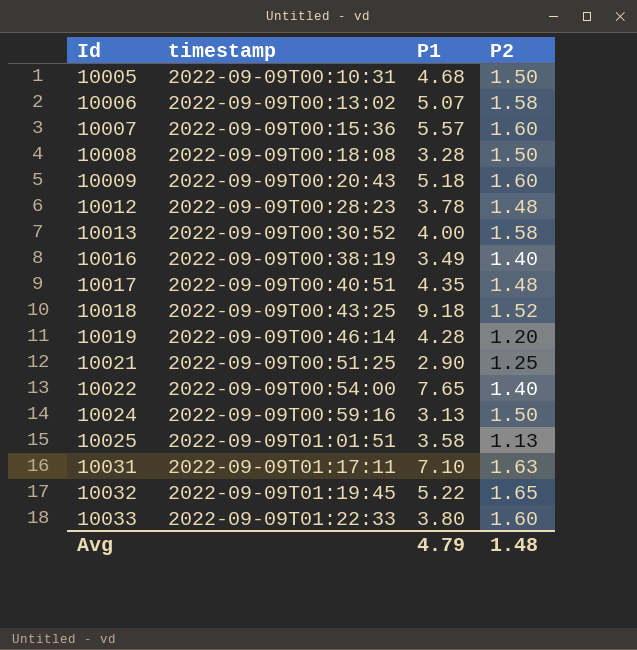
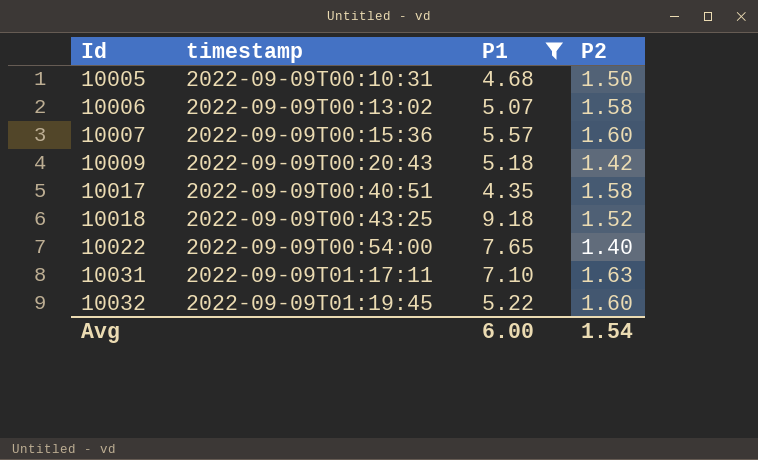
filter: none -> P1 >= 4.35
10009 | P2: 1.60 -> 1.42
10017 | P2: 1.48 -> 1.58
10032 | P2: 1.65 -> 1.60
Avg | P1: 4.79 -> 6.00
Avg | P2: 1.48 -> 1.54

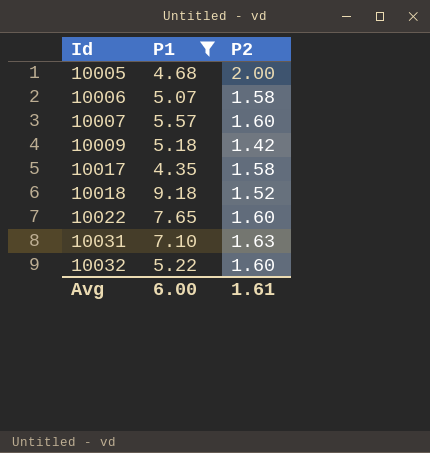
column timestamp | position: 2 -> none
10005 | P2: 1.50 -> 2.00
10022 | P2: 1.40 -> 1.60
Avg | P2: 1.54 -> 1.61

